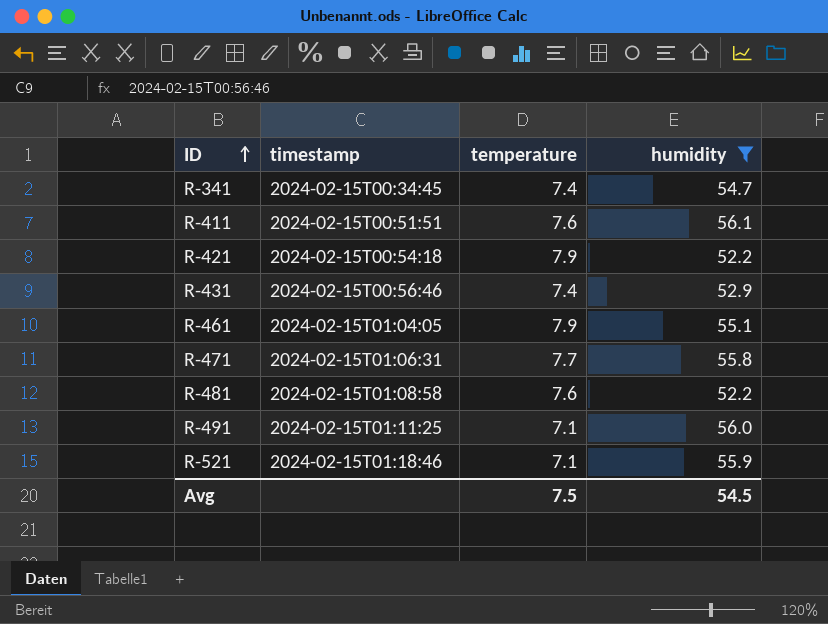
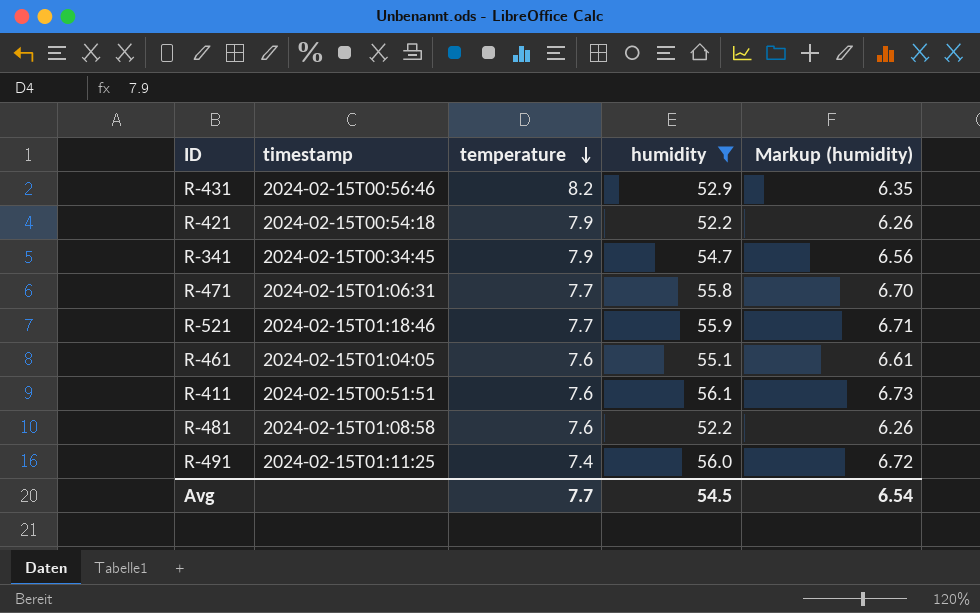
row order: ID ascending -> temperature descending
column Markup (humidity) | formula: none -> [humidity] * 0.12
R-431 | temperature: 7.4 -> 8.2
R-341 | temperature: 7.4 -> 7.9
R-521 | temperature: 7.1 -> 7.7
R-461 | temperature: 7.9 -> 7.6
R-491 | temperature: 7.1 -> 7.4
Avg | temperature: 7.5 -> 7.7

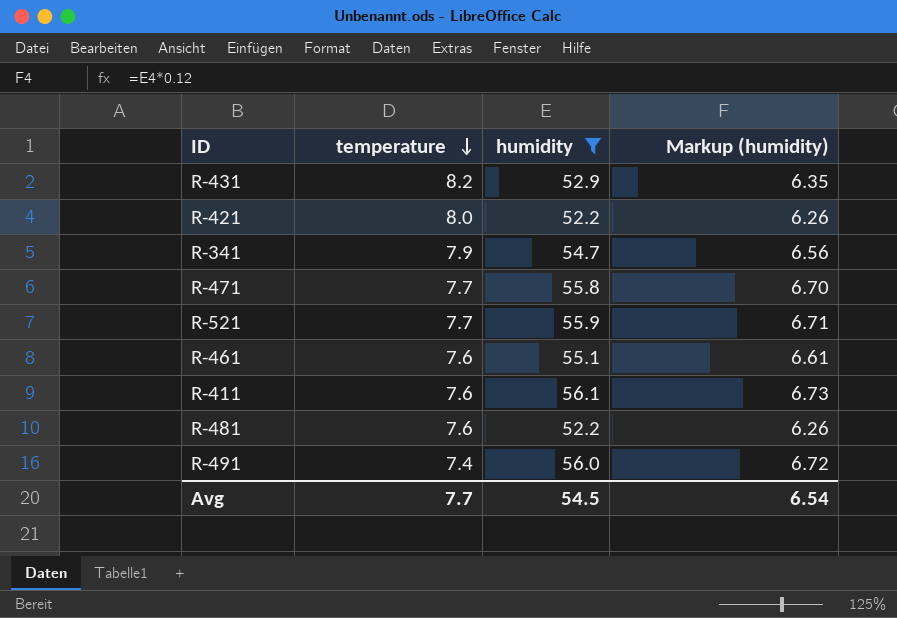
column timestamp | position: 2 -> none
R-421 | temperature: 7.9 -> 8.0

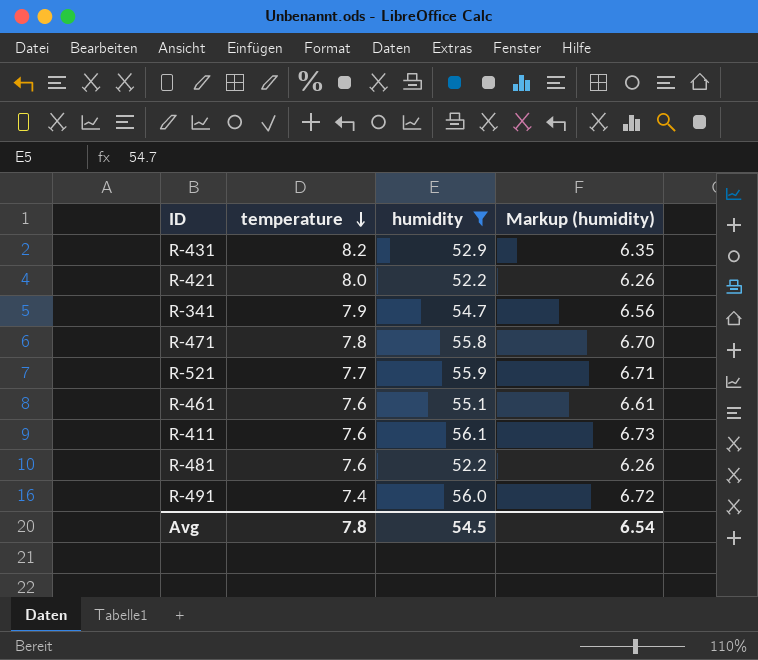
R-471 | temperature: 7.7 -> 7.8
Avg | temperature: 7.7 -> 7.8

